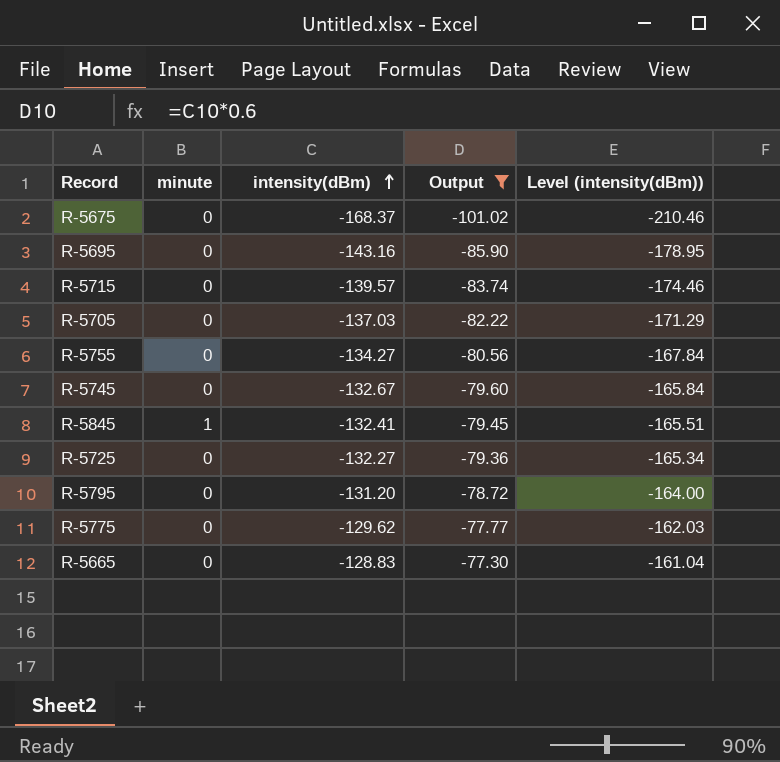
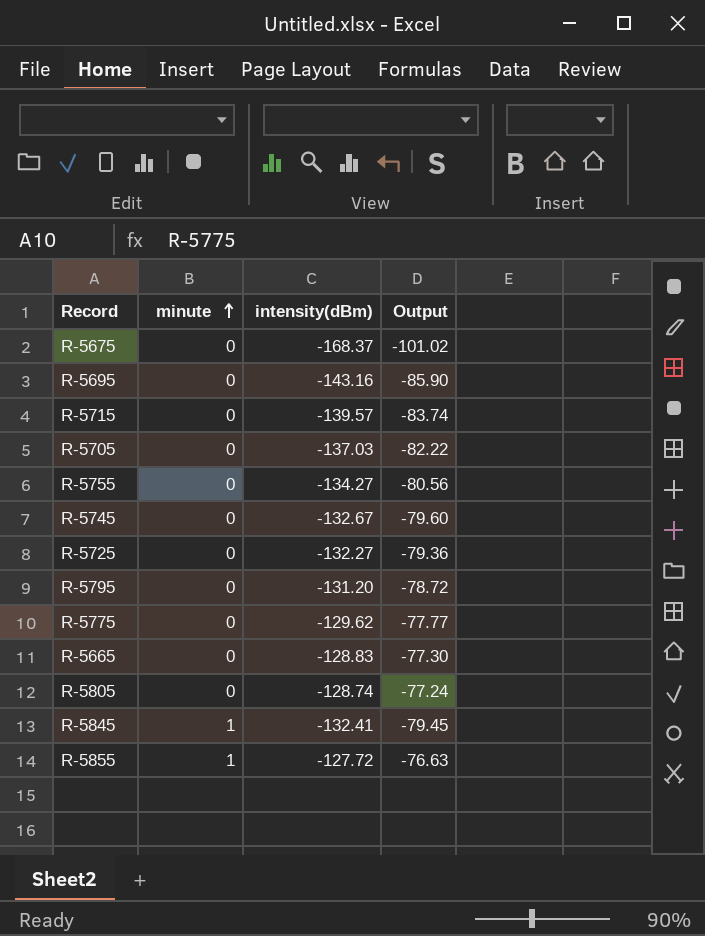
filter: Output <= -77.30 -> none
row order: intensity(dBm) ascending -> minute ascending
column Level (intensity(dBm)) | formula: [intensity(dBm)] * 1.25 -> none

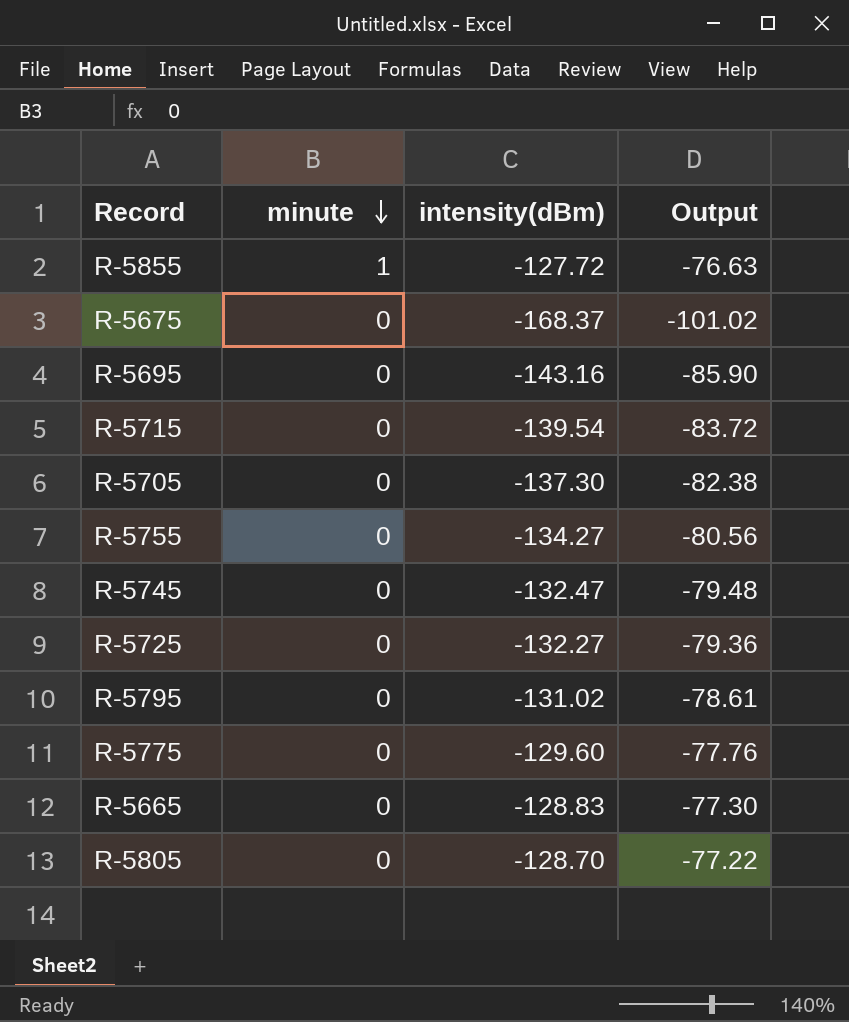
row order: minute ascending -> minute descending
row R-5845: 1 | -132.41 | -79.45 -> none
R-5715 | intensity(dBm): -139.57 -> -139.54
R-5715 | Output: -83.74 -> -83.72
R-5705 | intensity(dBm): -137.03 -> -137.30
R-5705 | Output: -82.22 -> -82.38
R-5745 | intensity(dBm): -132.67 -> -132.47
R-5745 | Output: -79.60 -> -79.48
R-5795 | intensity(dBm): -131.20 -> -131.02
R-5795 | Output: -78.72 -> -78.61
R-5775 | intensity(dBm): -129.62 -> -129.60
R-5775 | Output: -77.77 -> -77.76
R-5805 | intensity(dBm): -128.74 -> -128.70
R-5805 | Output: -77.24 -> -77.22

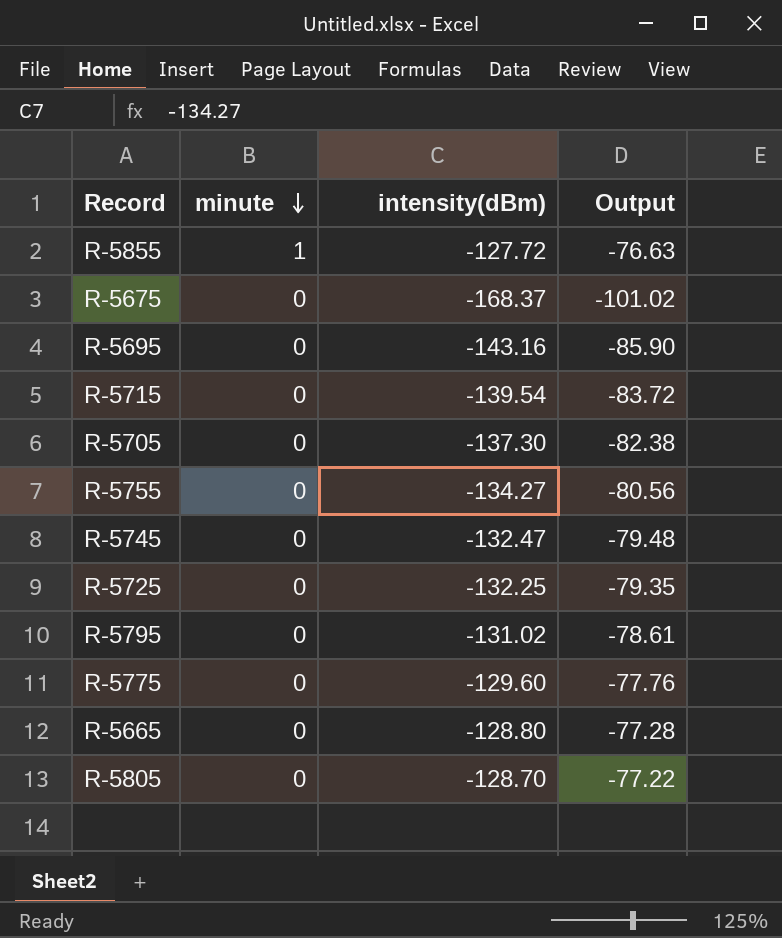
R-5725 | intensity(dBm): -132.27 -> -132.25
R-5725 | Output: -79.36 -> -79.35
R-5665 | intensity(dBm): -128.83 -> -128.80
R-5665 | Output: -77.30 -> -77.28

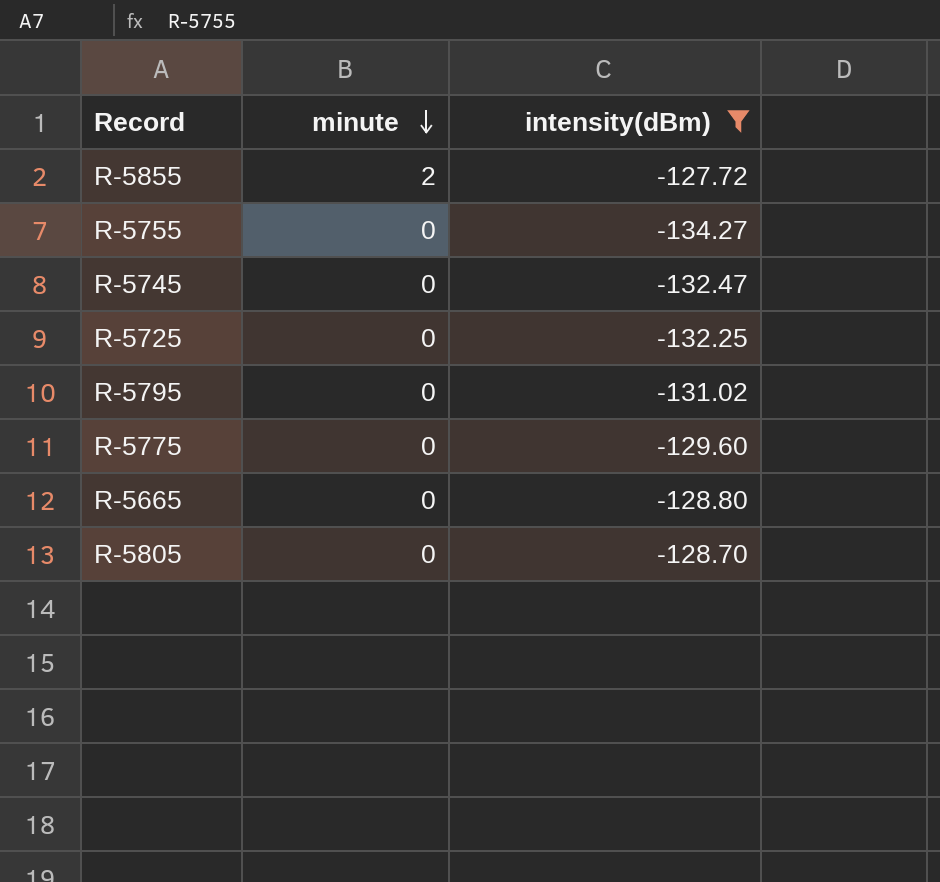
filter: none -> intensity(dBm) >= -134.27
column Output | formula: [intensity(dBm)] * 0.6 -> none
R-5855 | minute: 1 -> 2

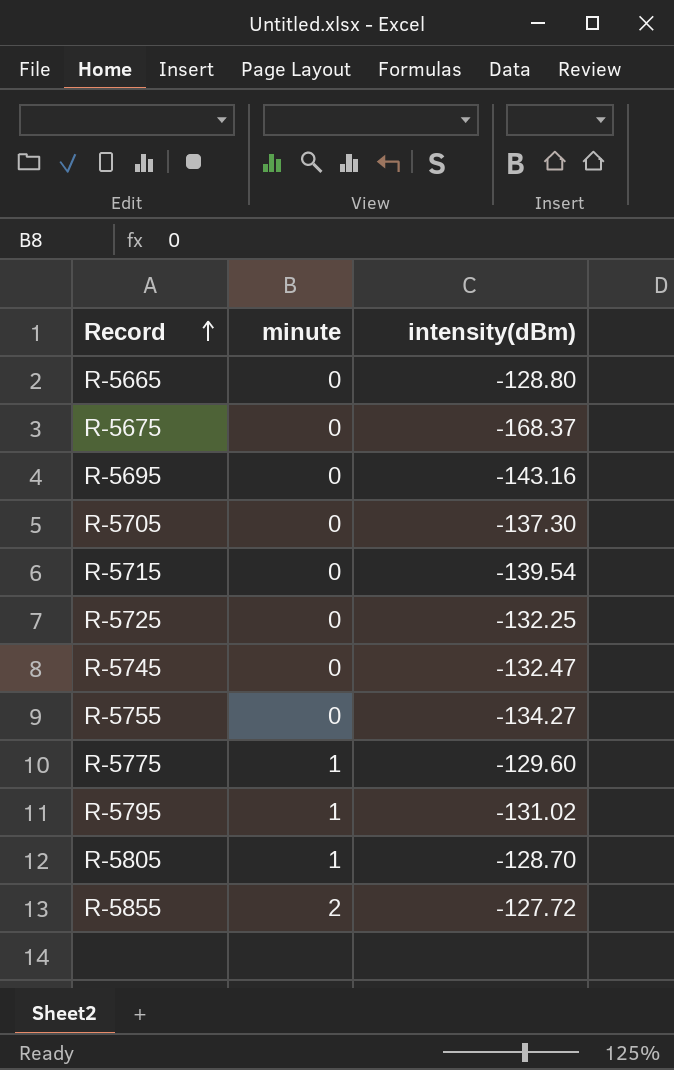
filter: intensity(dBm) >= -134.27 -> none
row order: minute descending -> Record ascending
R-5775 | minute: 0 -> 1
R-5795 | minute: 0 -> 1
R-5805 | minute: 0 -> 1

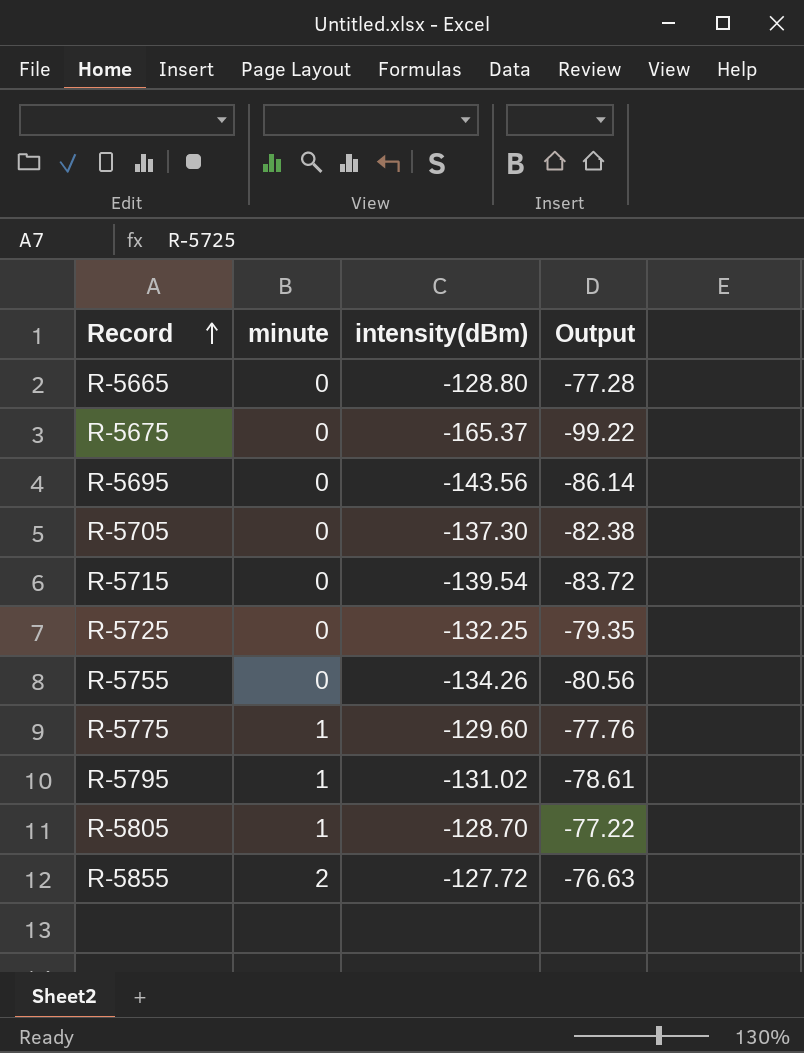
column Output | formula: none -> [intensity(dBm)] * 0.6
row R-5745: 0 | -132.47 -> none
R-5675 | intensity(dBm): -168.37 -> -165.37
R-5695 | intensity(dBm): -143.16 -> -143.56
R-5755 | intensity(dBm): -134.27 -> -134.26

